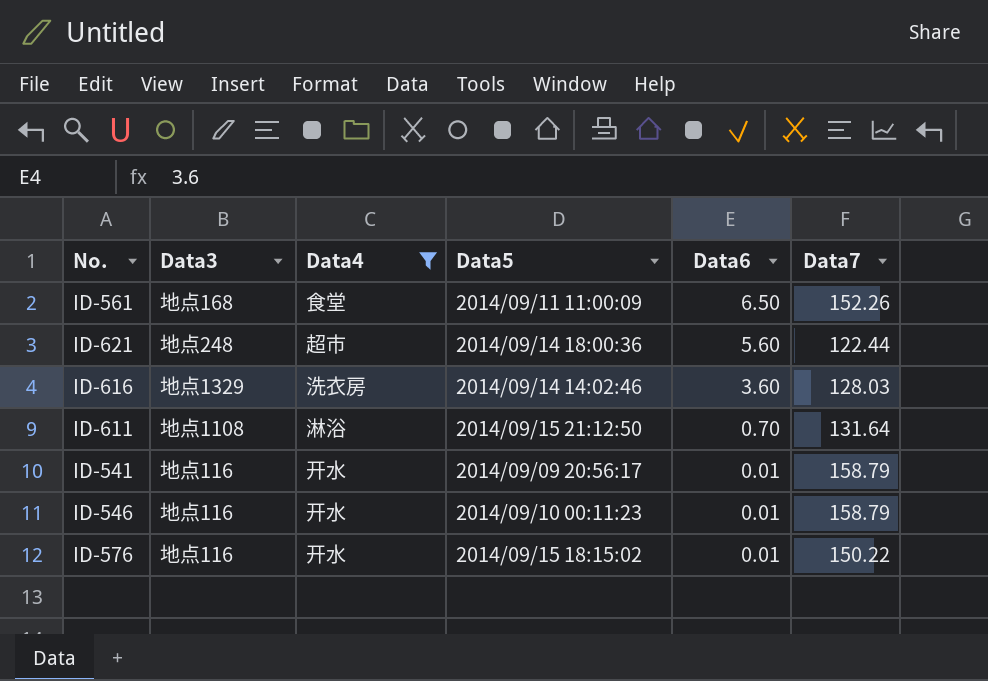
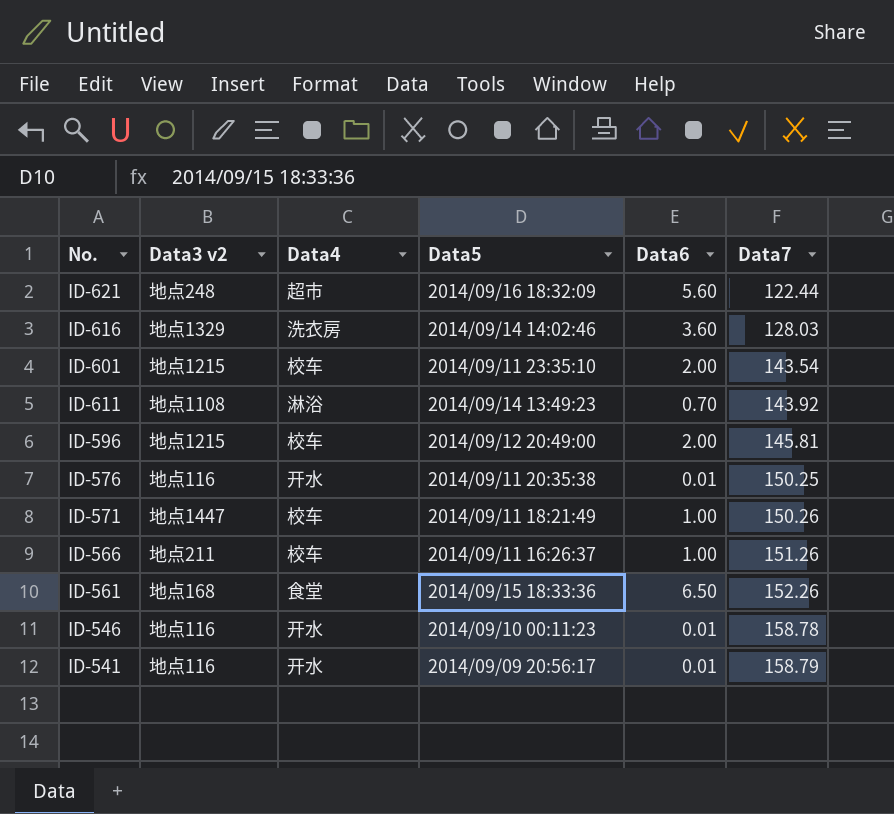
filter: Data4 != 校车 -> none
row order: Data6 descending -> Data7 ascending
column name: Data3 -> Data3 v2
ID-621 | Data5: 2014/09/14 18:00:36 -> 2014/09/16 18:32:09
ID-611 | Data5: 2014/09/15 21:12:50 -> 2014/09/14 13:49:23
ID-611 | Data7: 131.64 -> 143.92
ID-576 | Data5: 2014/09/15 18:15:02 -> 2014/09/11 20:35:38
ID-576 | Data7: 150.22 -> 150.25
ID-561 | Data5: 2014/09/11 11:00:09 -> 2014/09/15 18:33:36
ID-546 | Data7: 158.79 -> 158.78

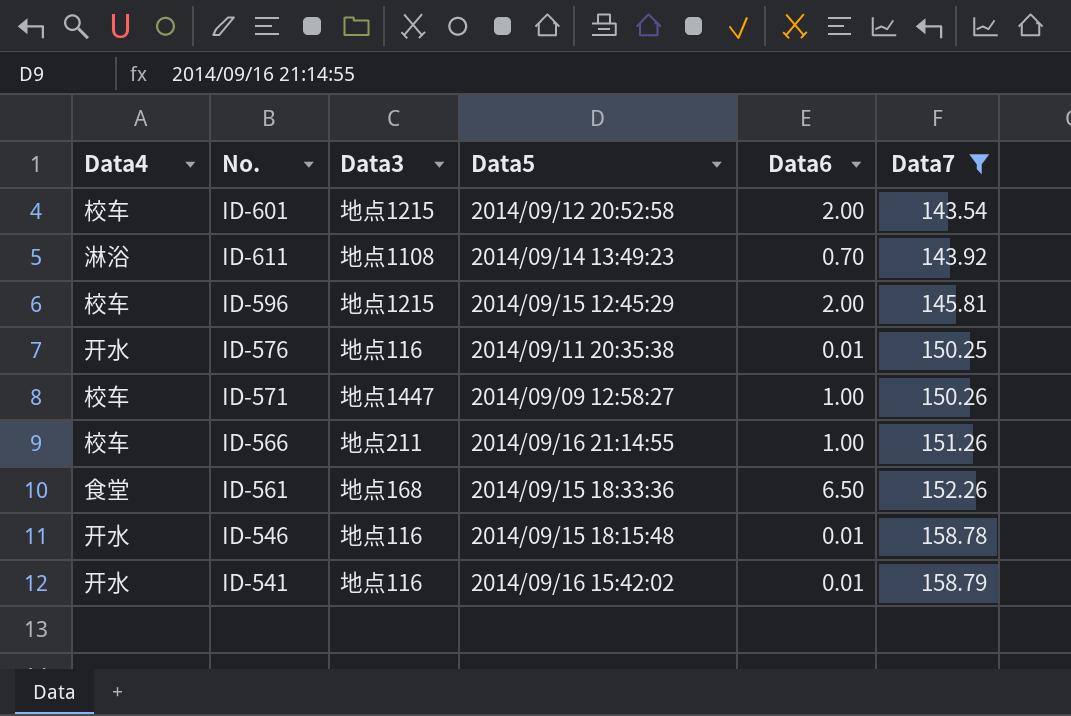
filter: none -> Data7 >= 143.54
column Data4 | position: 3 -> 1
column name: Data3 v2 -> Data3
ID-601 | Data5: 2014/09/11 23:35:10 -> 2014/09/12 20:52:58
ID-596 | Data5: 2014/09/12 20:49:00 -> 2014/09/15 12:45:29
ID-571 | Data5: 2014/09/11 18:21:49 -> 2014/09/09 12:58:27
ID-566 | Data5: 2014/09/11 16:26:37 -> 2014/09/16 21:14:55
ID-546 | Data5: 2014/09/10 00:11:23 -> 2014/09/15 18:15:48
ID-541 | Data5: 2014/09/09 20:56:17 -> 2014/09/16 15:42:02

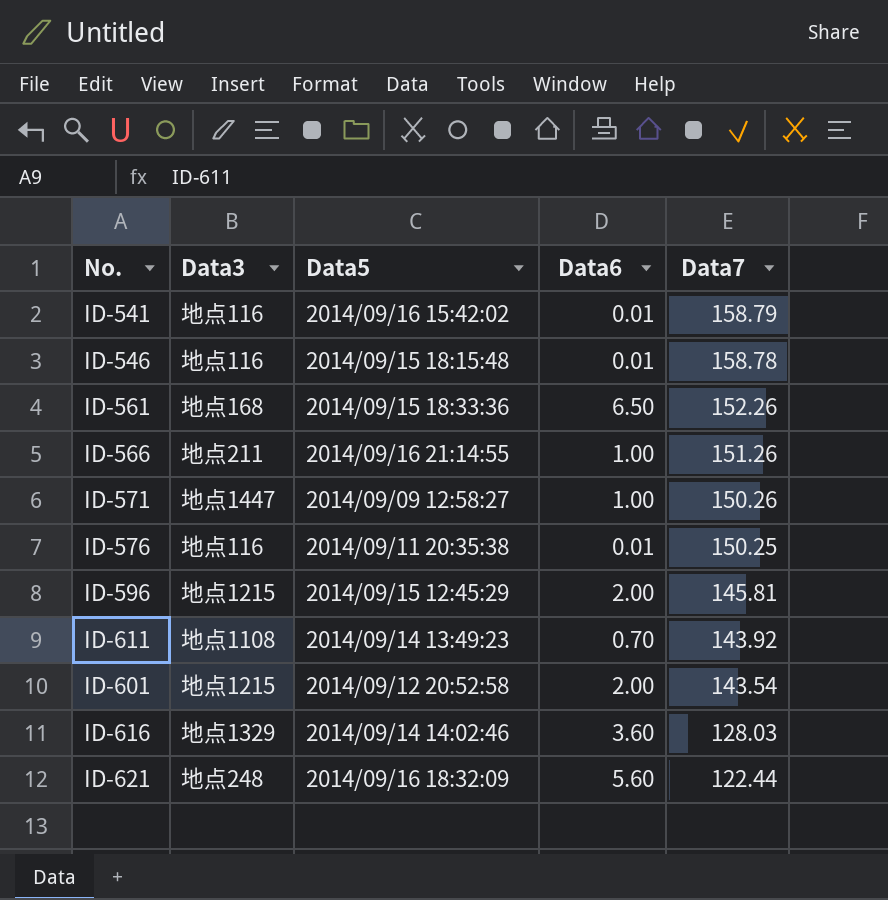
filter: Data7 >= 143.54 -> none
row order: Data7 ascending -> Data7 descending
column Data4 | position: 1 -> none

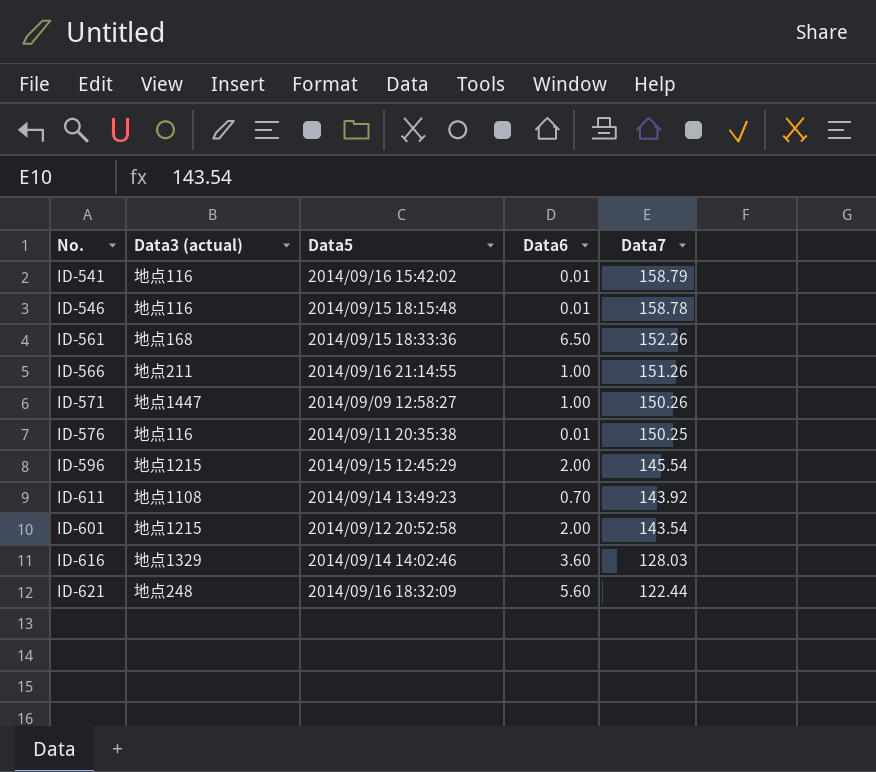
column name: Data3 -> Data3 (actual)
ID-596 | Data7: 145.81 -> 145.54

